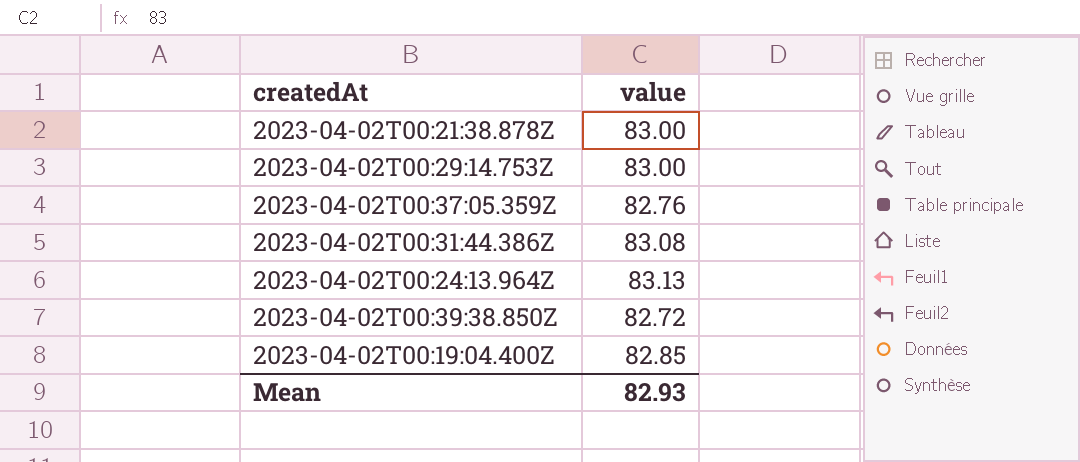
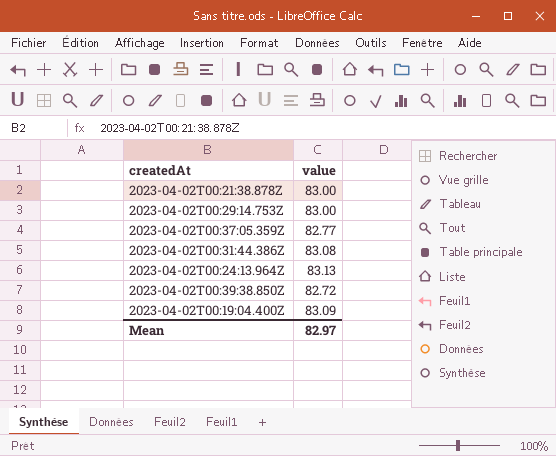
2023-04-02T00:37:05.359Z | value: 82.76 -> 82.77
2023-04-02T00:19:04.400Z | value: 82.85 -> 83.09
Mean | value: 82.93 -> 82.97

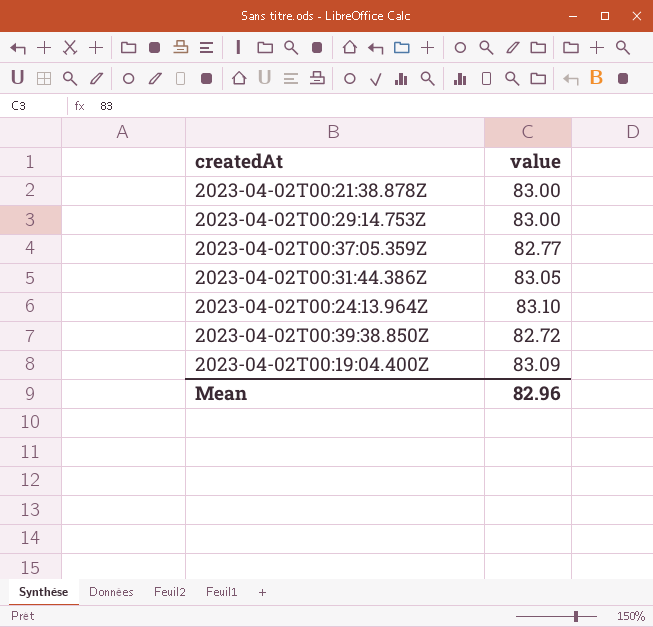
2023-04-02T00:31:44.386Z | value: 83.08 -> 83.05
2023-04-02T00:24:13.964Z | value: 83.13 -> 83.10
Mean | value: 82.97 -> 82.96

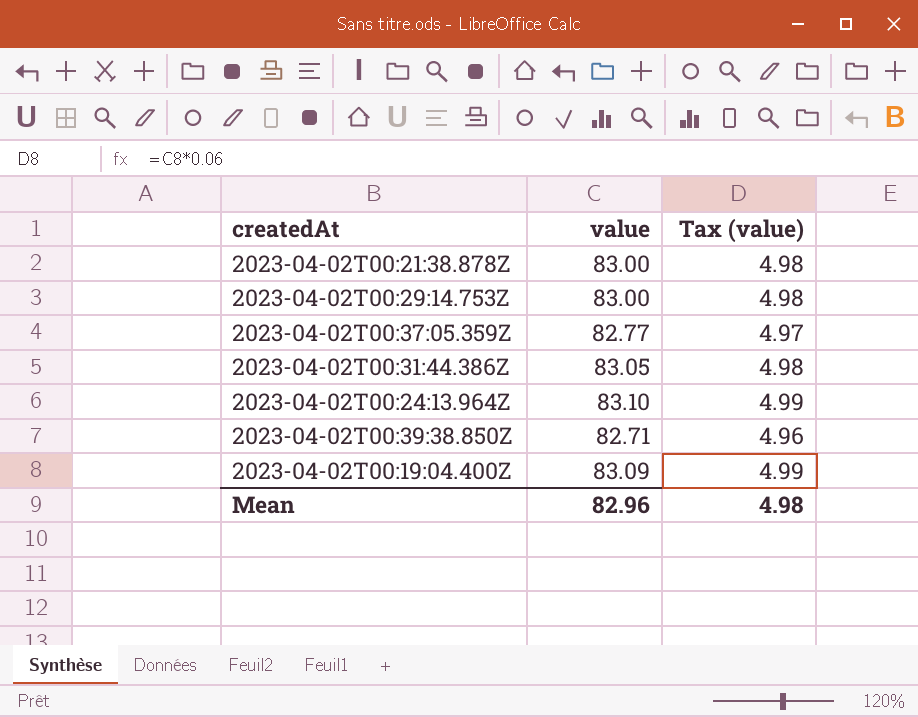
column Tax (value) | formula: none -> [value] * 0.06
2023-04-02T00:39:38.850Z | value: 82.72 -> 82.71

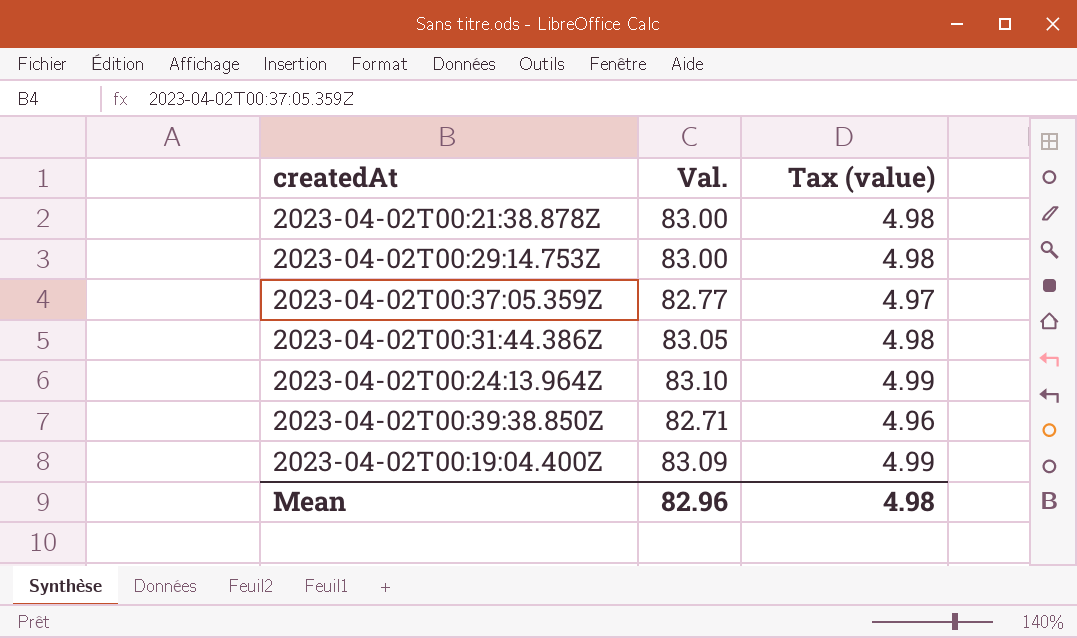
column name: value -> Val.

